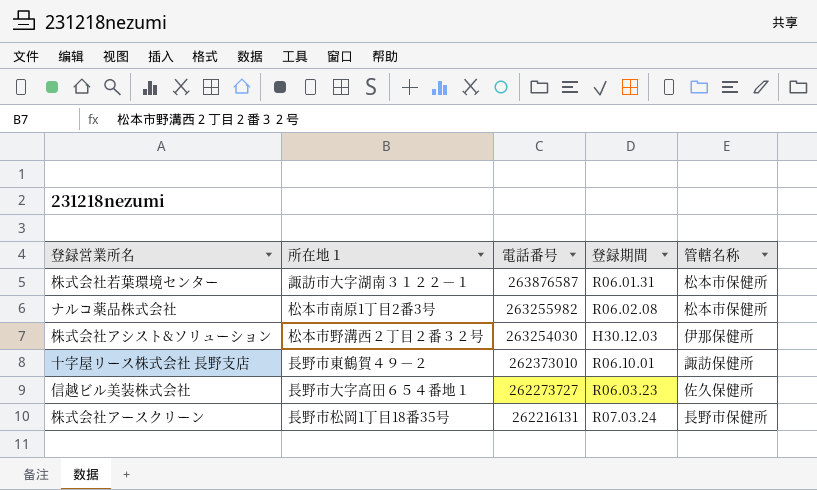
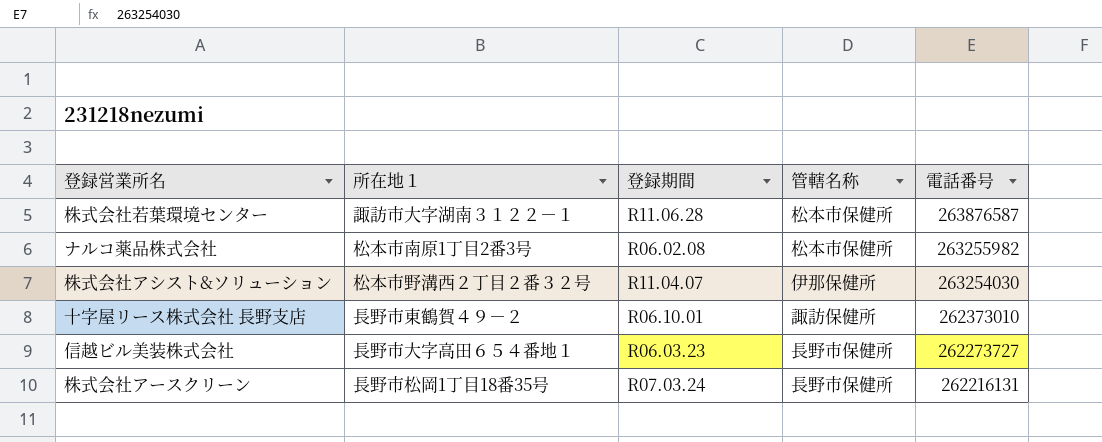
column 電話番号 | position: 3 -> 5
株式会社若葉環境センター | 登録期間: R06.01.31 -> R11.06.28
株式会社アシスト&ソリューション | 登録期間: H30.12.03 -> R11.04.07
信越ビル美装株式会社 | 管轄名称: 佐久保健所 -> 長野市保健所

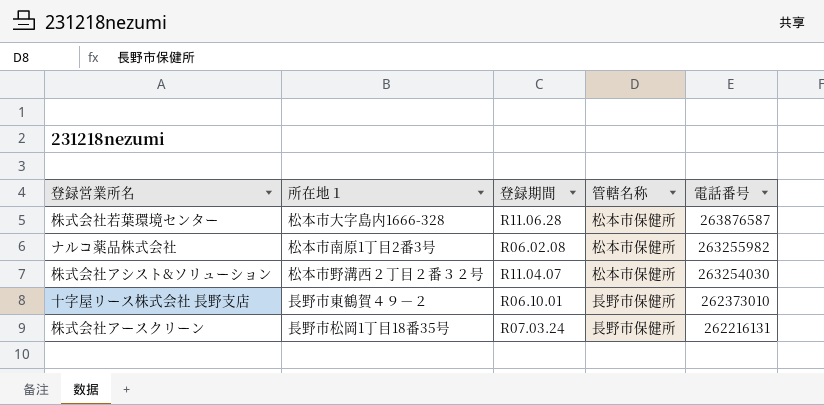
row 信越ビル美装株式会社: 長野市大字高田６５４番地１ | R06.03.23 | 長野市保健所 | 262273727 -> none
株式会社若葉環境センター | 所在地１: 諏訪市大字湖南３１２２－１ -> 松本市大字島内1666-328
株式会社アシスト&ソリューション | 管轄名称: 伊那保健所 -> 松本市保健所
十字屋リース株式会社 長野支店 | 管轄名称: 諏訪保健所 -> 長野市保健所

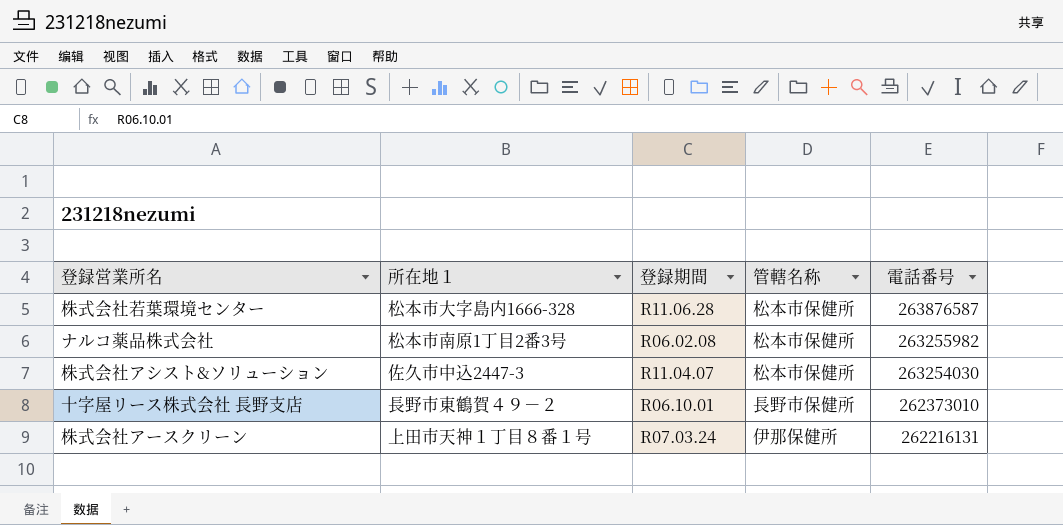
株式会社アシスト&ソリューション | 所在地１: 松本市野溝西２丁目２番３２号 -> 佐久市中込2447-3
株式会社アースクリーン | 所在地１: 長野市松岡1丁目18番35号 -> 上田市天神１丁目８番１号
株式会社アースクリーン | 管轄名称: 長野市保健所 -> 伊那保健所

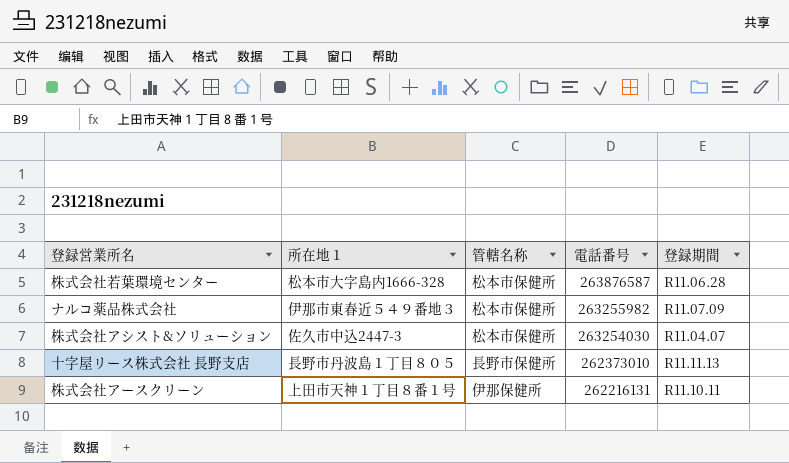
column 登録期間 | position: 3 -> 5
ナルコ薬品株式会社 | 所在地１: 松本市南原1丁目2番3号 -> 伊那市東春近５４９番地３
ナルコ薬品株式会社 | 登録期間: R06.02.08 -> R11.07.09
十字屋リース株式会社 長野支店 | 所在地１: 長野市東鶴賀４９－２ -> 長野市丹波島１丁目８０５
十字屋リース株式会社 長野支店 | 登録期間: R06.10.01 -> R11.11.13
株式会社アースクリーン | 登録期間: R07.03.24 -> R11.10.11

